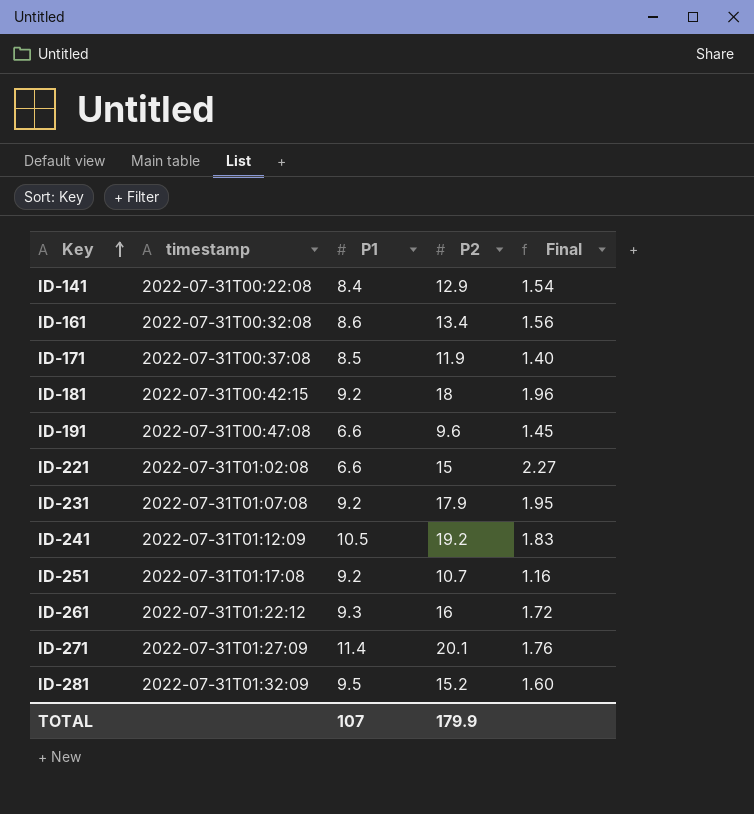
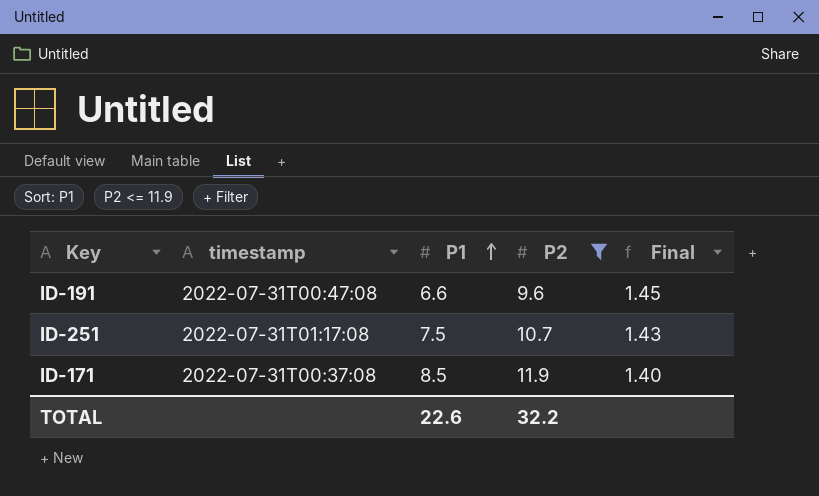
filter: none -> P2 <= 11.9
row order: Key ascending -> P1 ascending
ID-251 | P1: 9.2 -> 7.5
ID-251 | Final: 1.16 -> 1.43
TOTAL | P1: 107 -> 22.6
TOTAL | P2: 179.9 -> 32.2

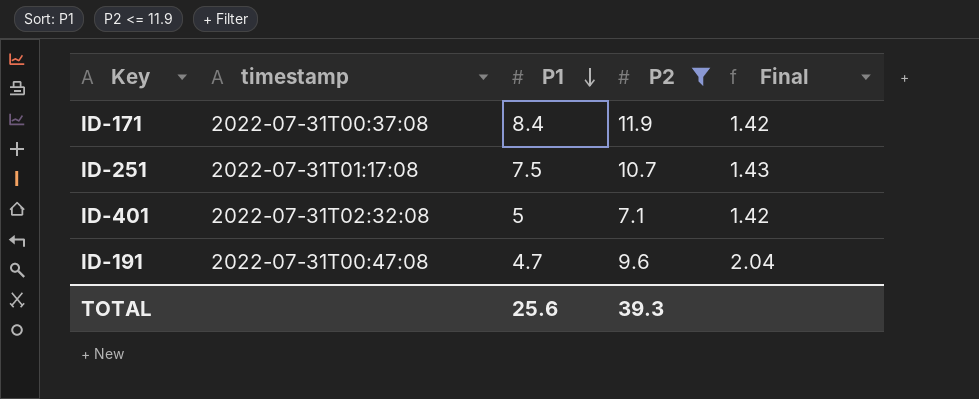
row order: P1 ascending -> P1 descending
ID-171 | P1: 8.5 -> 8.4
ID-171 | Final: 1.40 -> 1.42
row ID-401: none -> 2022-07-31T02:32:08 | 5 | 7.1 | 1.42
ID-191 | P1: 6.6 -> 4.7
ID-191 | Final: 1.45 -> 2.04
TOTAL | P1: 22.6 -> 25.6
TOTAL | P2: 32.2 -> 39.3

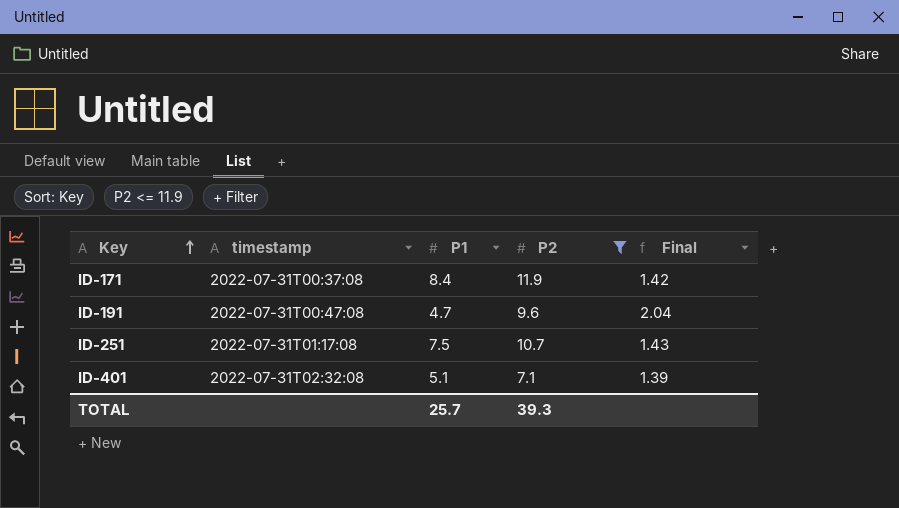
row order: P1 descending -> Key ascending
ID-401 | P1: 5 -> 5.1
ID-401 | Final: 1.42 -> 1.39
TOTAL | P1: 25.6 -> 25.7

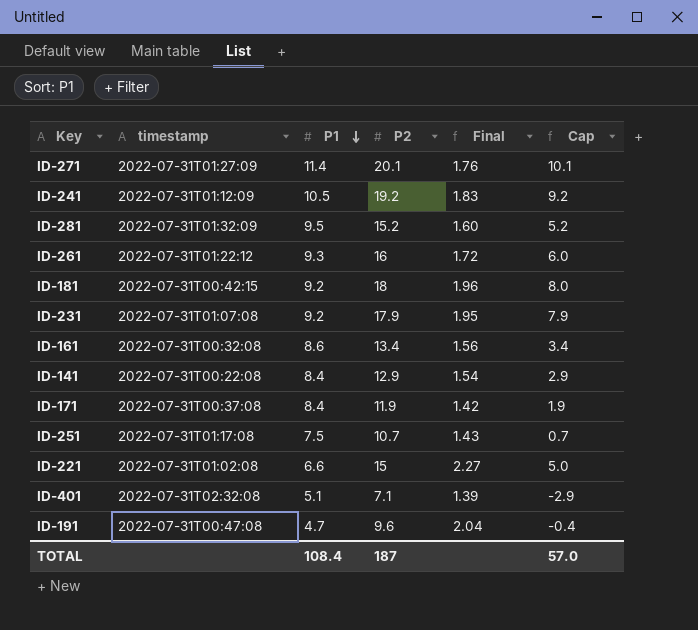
filter: P2 <= 11.9 -> none
row order: Key ascending -> P1 descending
column Cap | formula: none -> [P2] - 10
TOTAL | P1: 25.7 -> 108.4
TOTAL | P2: 39.3 -> 187

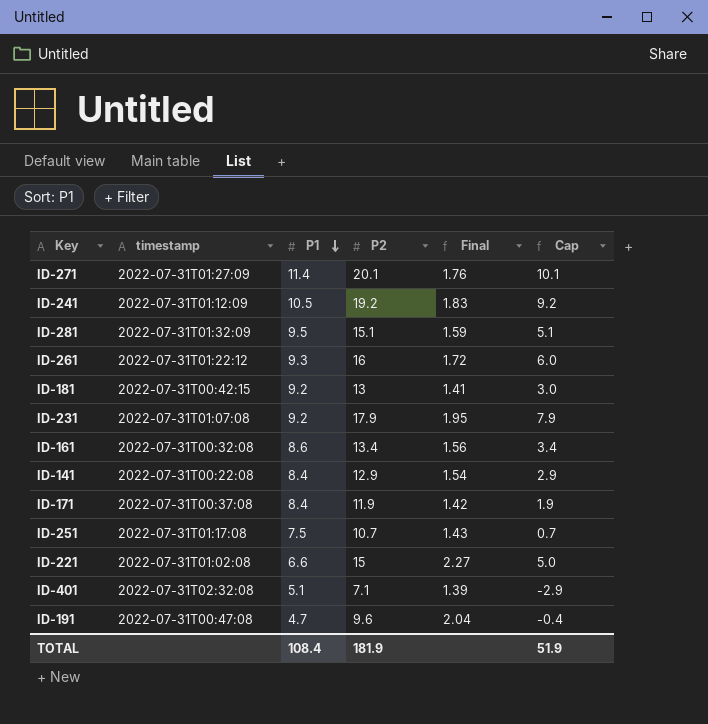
ID-281 | P2: 15.2 -> 15.1
ID-281 | Final: 1.60 -> 1.59
ID-281 | Cap: 5.2 -> 5.1
ID-181 | P2: 18 -> 13
ID-181 | Final: 1.96 -> 1.41
ID-181 | Cap: 8.0 -> 3.0
TOTAL | P2: 187 -> 181.9
TOTAL | Cap: 57.0 -> 51.9

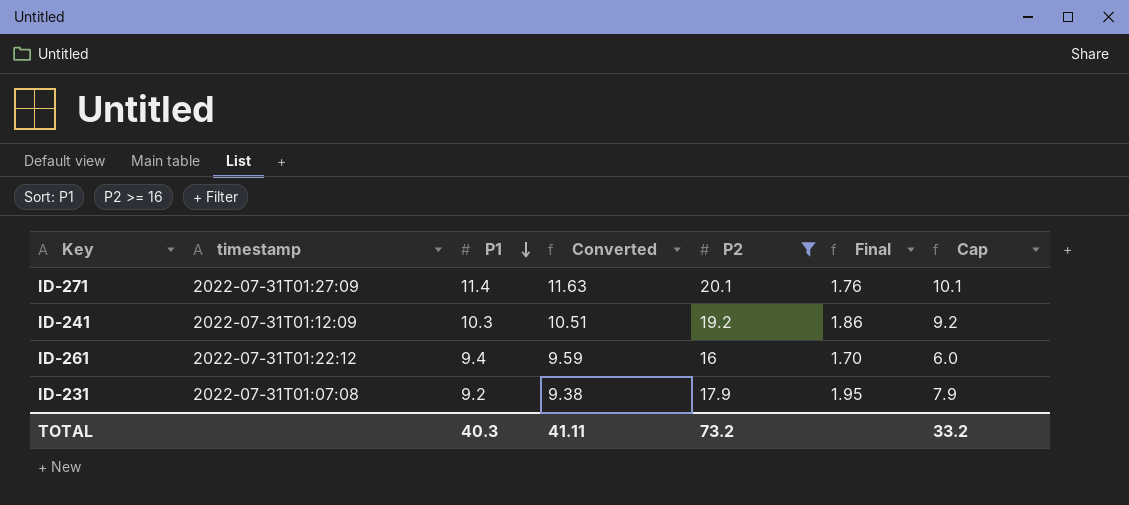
filter: none -> P2 >= 16
column Converted | formula: none -> [P1] * 1.02
ID-241 | P1: 10.5 -> 10.3
ID-241 | Final: 1.83 -> 1.86
ID-261 | P1: 9.3 -> 9.4
ID-261 | Final: 1.72 -> 1.70
TOTAL | P1: 108.4 -> 40.3
TOTAL | P2: 181.9 -> 73.2
TOTAL | Cap: 51.9 -> 33.2

